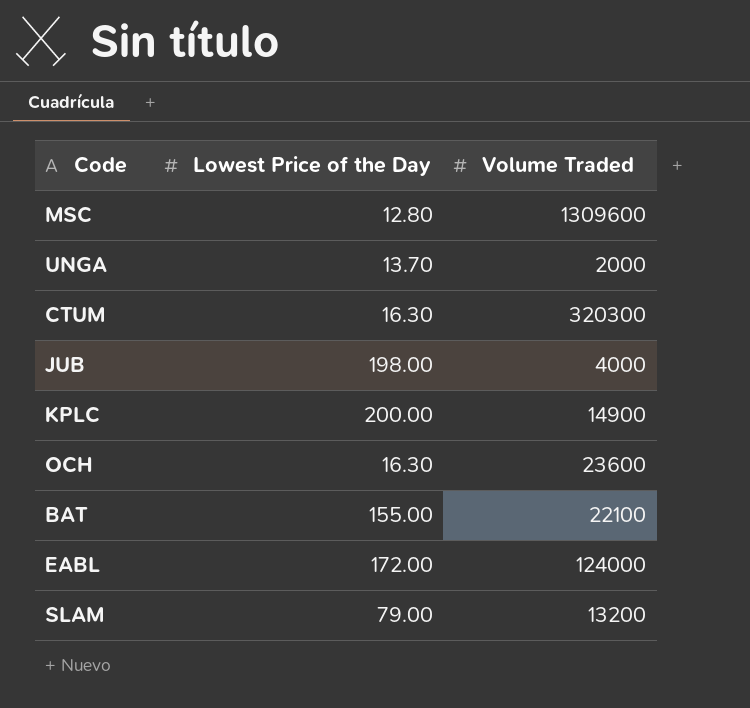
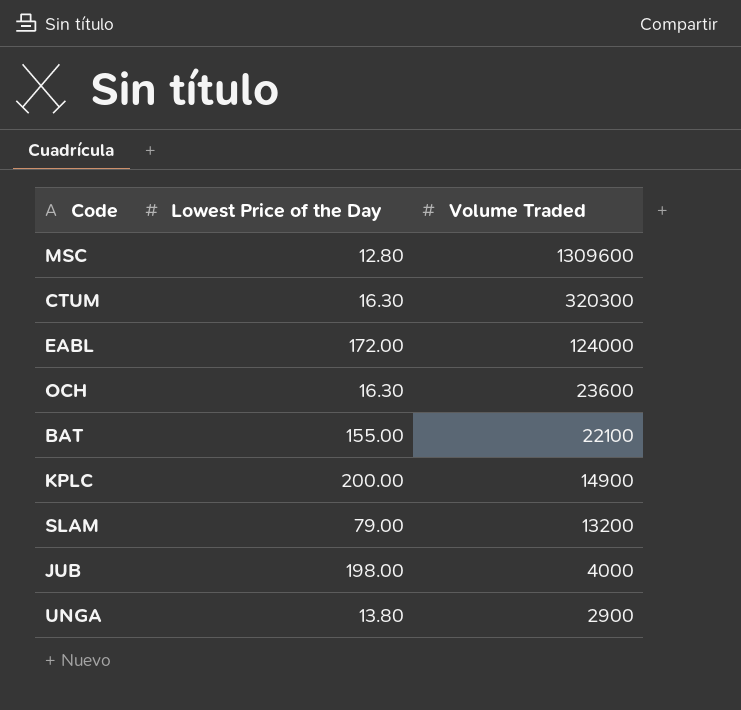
row order: none -> Volume Traded descending
UNGA | Lowest Price of the Day: 13.70 -> 13.80
UNGA | Volume Traded: 2000 -> 2900

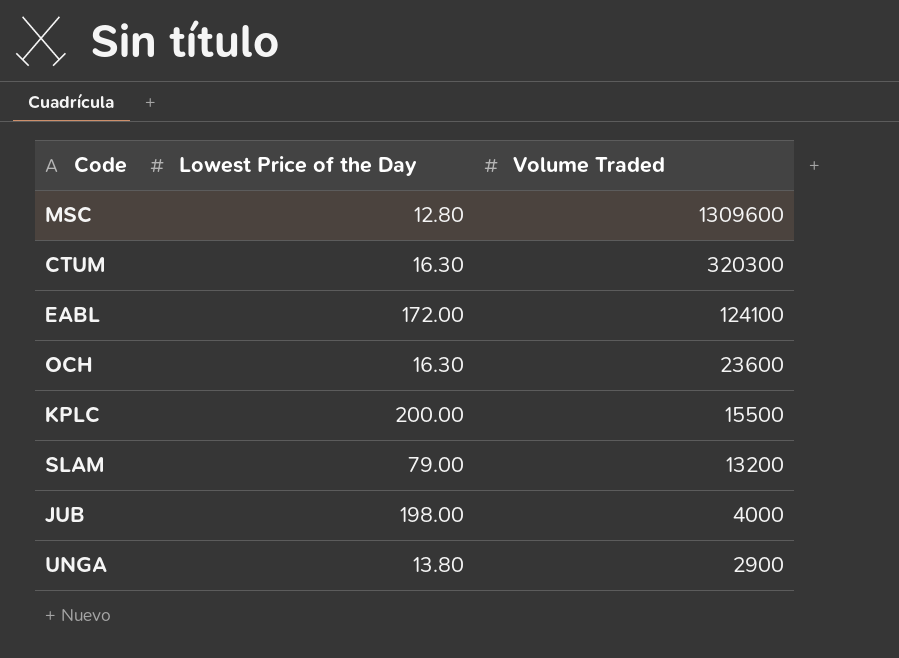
row BAT: 155.00 | 22100 -> none
EABL | Volume Traded: 124000 -> 124100
KPLC | Volume Traded: 14900 -> 15500

